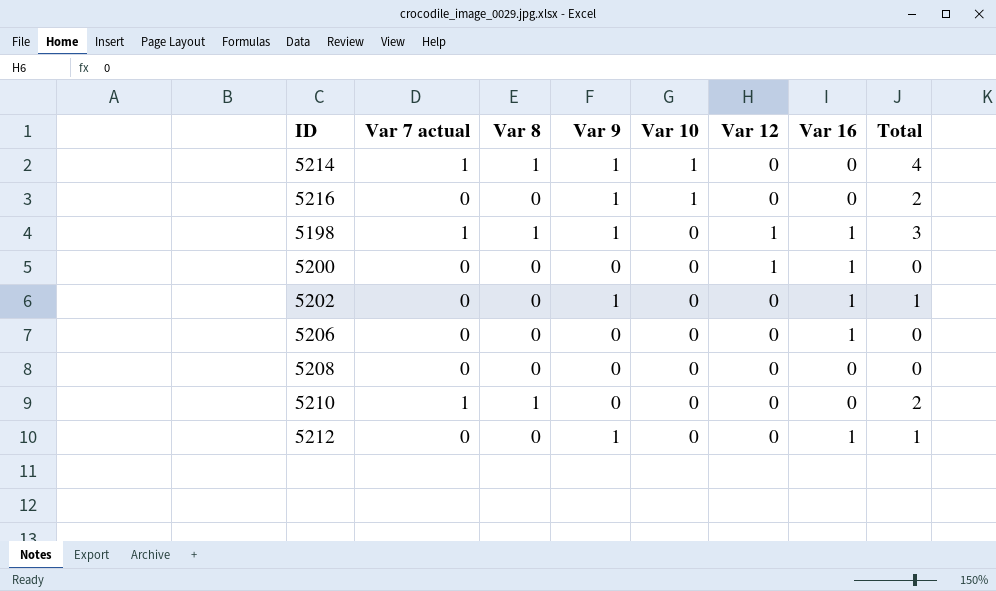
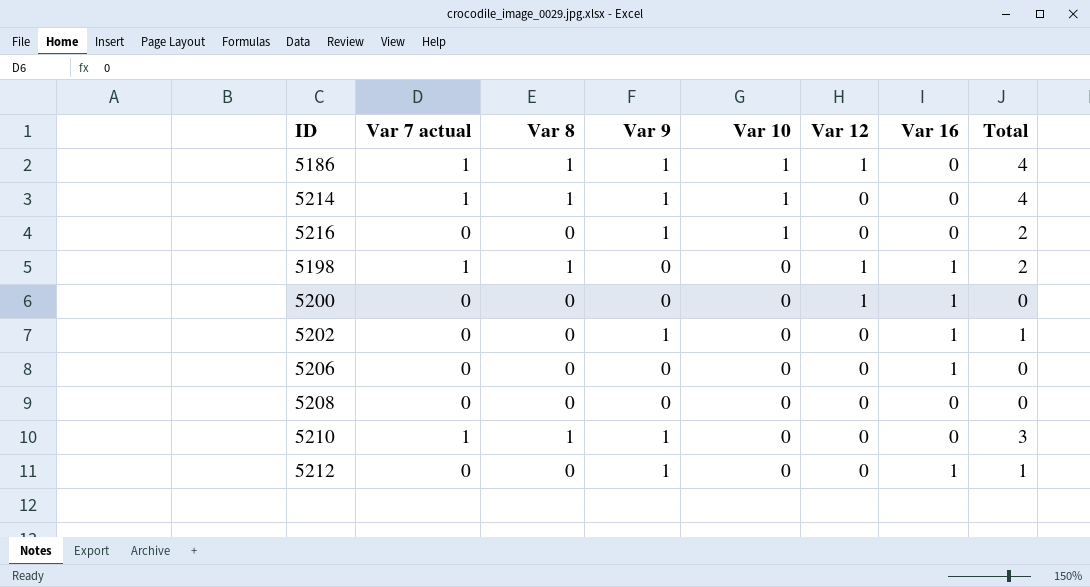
row 5186: none -> 1 | 1 | 1 | 1 | 1 | 0 | 4
5198 | Var 9: 1 -> 0
5198 | Total: 3 -> 2
5210 | Var 9: 0 -> 1
5210 | Total: 2 -> 3

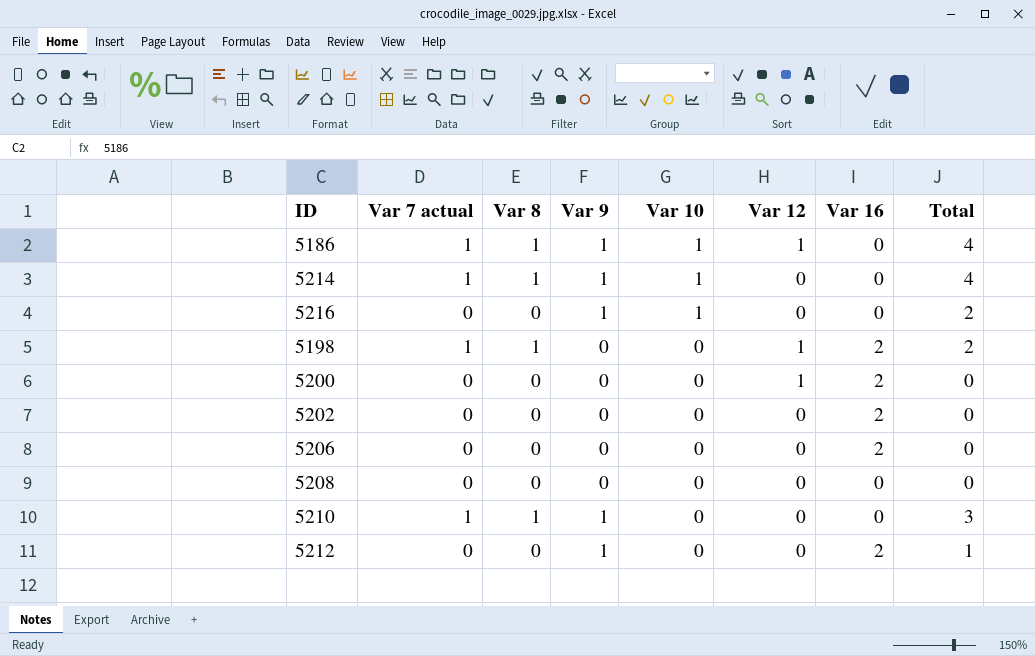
5198 | Var 16: 1 -> 2
5200 | Var 16: 1 -> 2
5202 | Var 9: 1 -> 0
5202 | Var 16: 1 -> 2
5202 | Total: 1 -> 0
5206 | Var 16: 1 -> 2
5212 | Var 16: 1 -> 2

